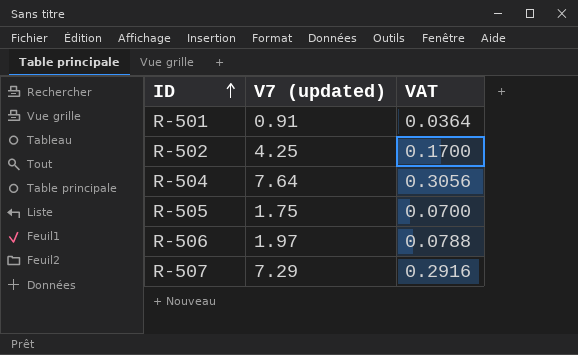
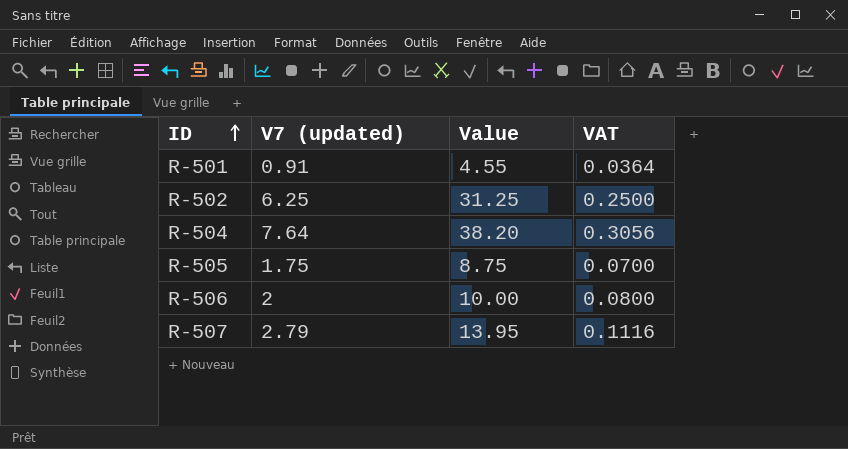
column Value | formula: none -> [V7 (updated)] * 5
R-502 | V7 (updated): 4.25 -> 6.25
R-502 | VAT: 0.1700 -> 0.2500
R-506 | V7 (updated): 1.97 -> 2
R-506 | VAT: 0.0788 -> 0.0800
R-507 | V7 (updated): 7.29 -> 2.79
R-507 | VAT: 0.2916 -> 0.1116

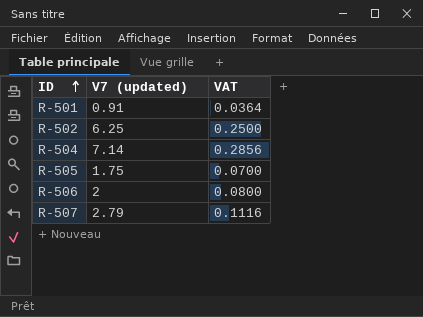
column Value | formula: [V7 (updated)] * 5 -> none
R-504 | V7 (updated): 7.64 -> 7.14
R-504 | VAT: 0.3056 -> 0.2856

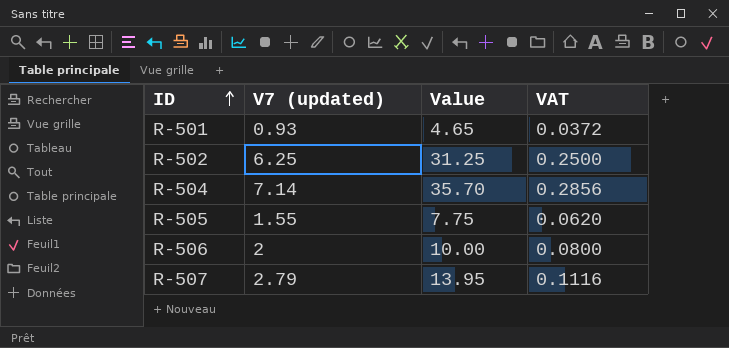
column Value | formula: none -> [V7 (updated)] * 5
R-501 | V7 (updated): 0.91 -> 0.93
R-501 | VAT: 0.0364 -> 0.0372
R-505 | V7 (updated): 1.75 -> 1.55
R-505 | VAT: 0.0700 -> 0.0620

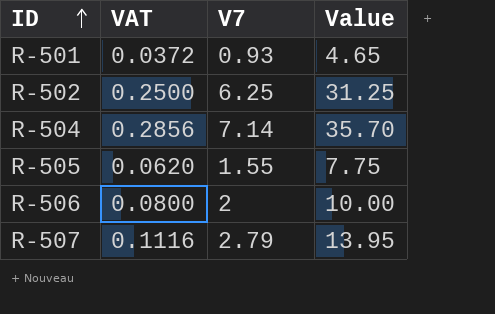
column VAT | position: 4 -> 2
column name: V7 (updated) -> V7

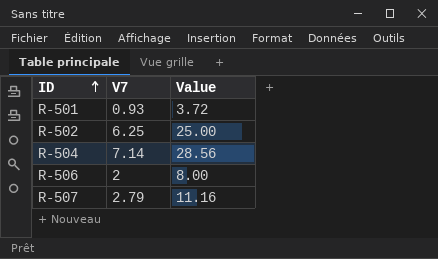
column VAT | formula: [V7] * 0.04 -> none
column Value | formula: [V7] * 5 -> [V7] * 4
row R-505: 0.0620 | 1.55 | 7.75 -> none

